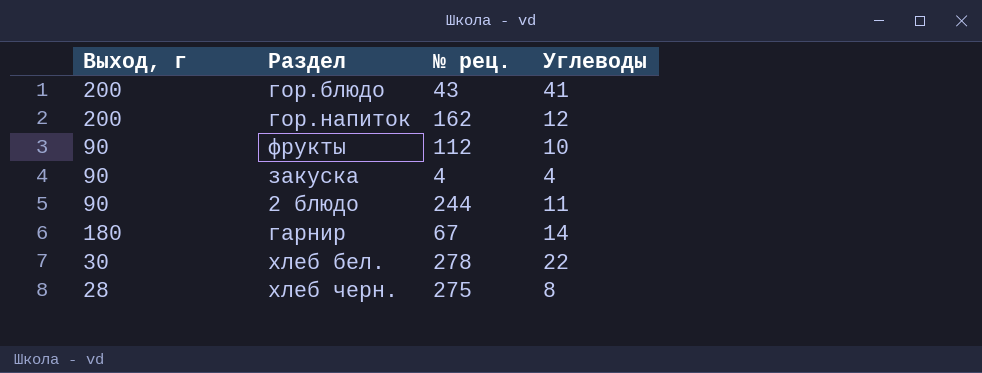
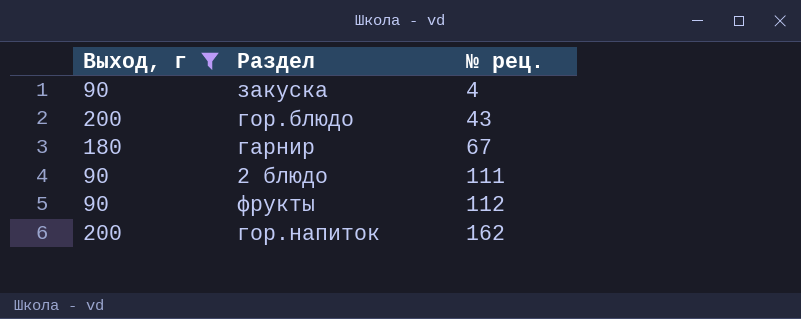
filter: none -> Выход, г >= 90
row order: none -> № рец. ascending
column Углеводы | position: 4 -> none
2 блюдо | № рец.: 244 -> 111

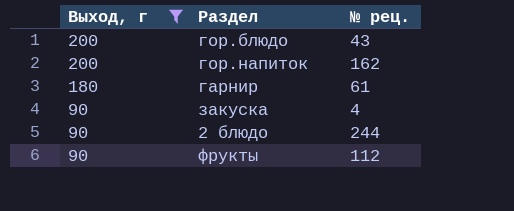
row order: № рец. ascending -> Выход, г descending
гарнир | № рец.: 67 -> 61
2 блюдо | № рец.: 111 -> 244

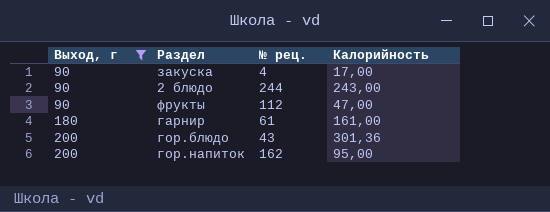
row order: Выход, г descending -> Выход, г ascending
column Калорийность | position: none -> 4

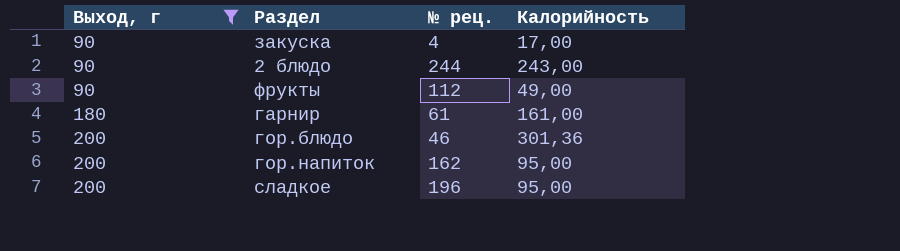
фрукты | Калорийность: 47,00 -> 49,00
гор.блюдо | № рец.: 43 -> 46
row сладкое: none -> 200 | 196 | 95,00

